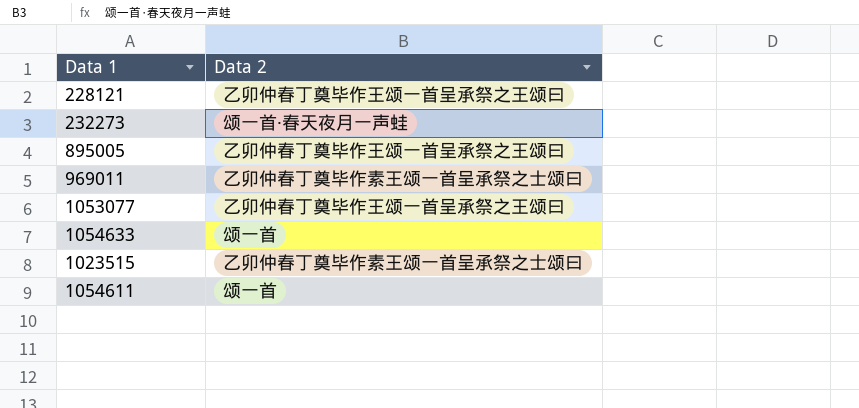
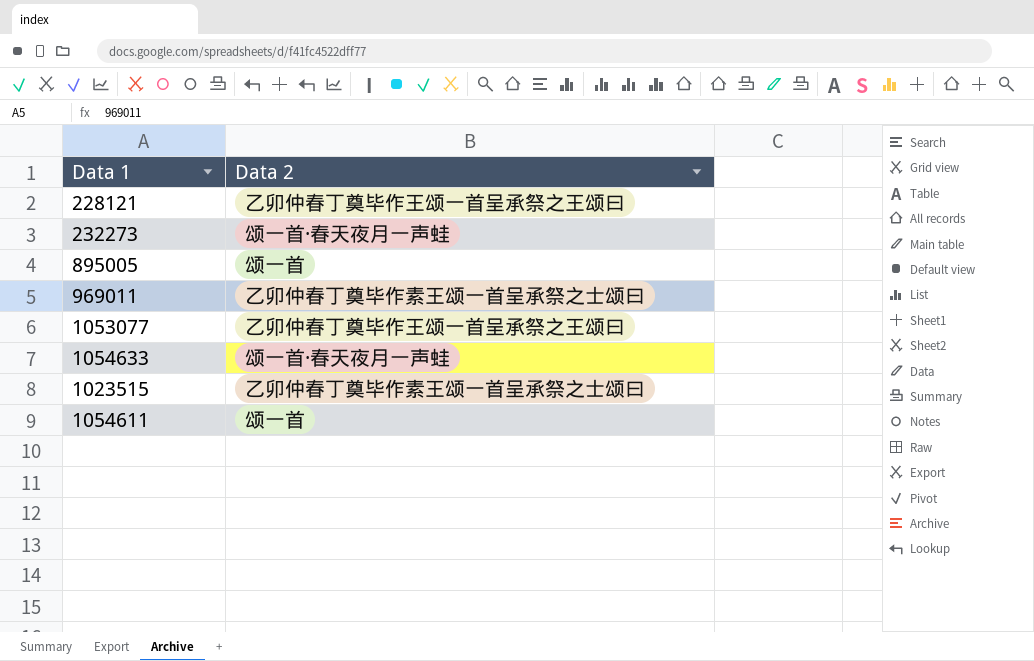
895005 | Data 2: 乙卯仲春丁奠毕作王颂一首呈承祭之王颂曰 -> 颂一首
1054633 | Data 2: 颂一首 -> 颂一首·春天夜月一声蛙

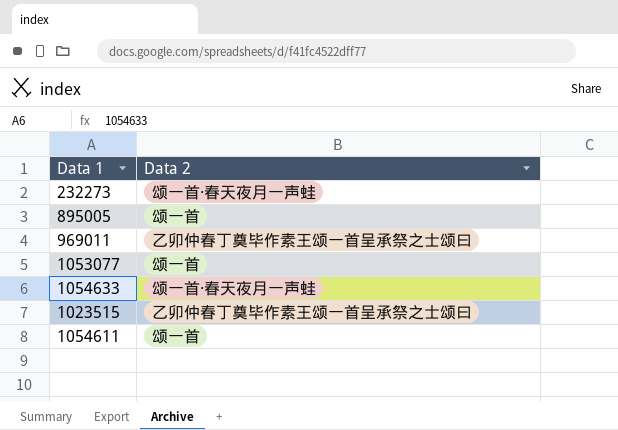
row 228121: 乙卯仲春丁奠毕作王颂一首呈承祭之王颂曰 -> none
1053077 | Data 2: 乙卯仲春丁奠毕作王颂一首呈承祭之王颂曰 -> 颂一首

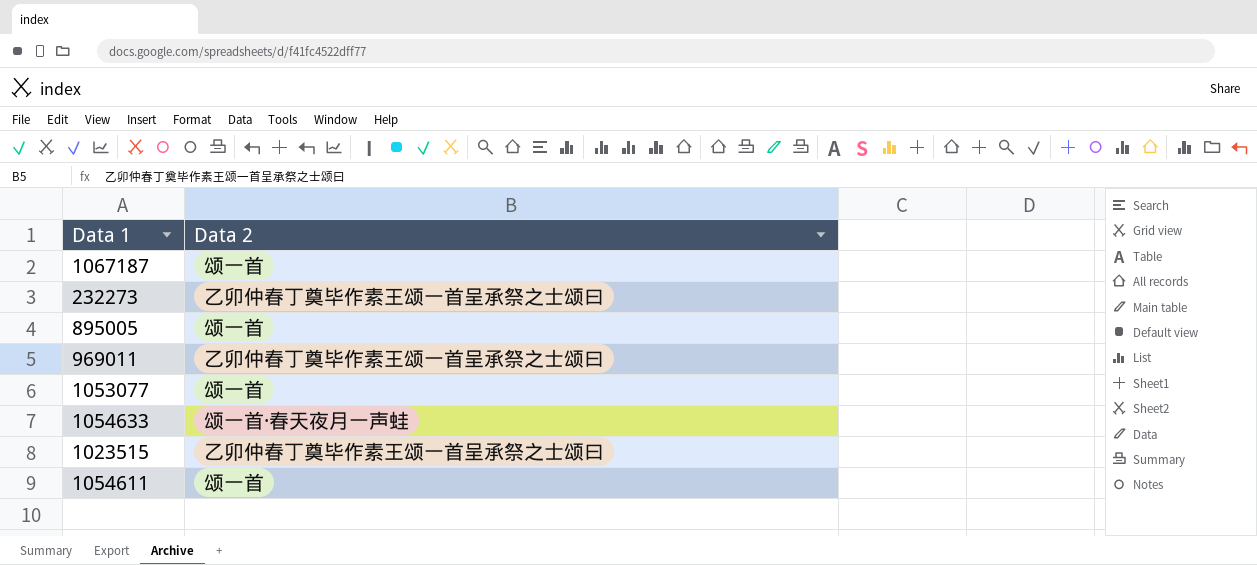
row 1067187: none -> 颂一首
232273 | Data 2: 颂一首·春天夜月一声蛙 -> 乙卯仲春丁奠毕作素王颂一首呈承祭之士颂曰

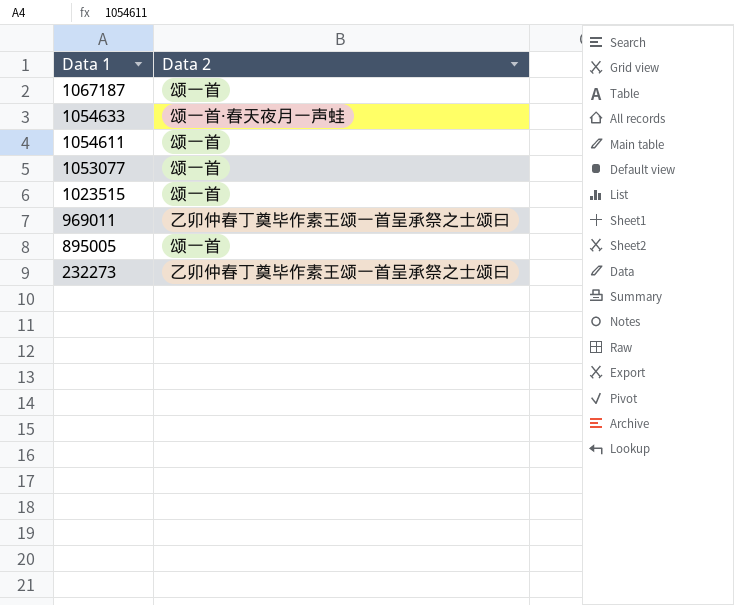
row order: none -> Data 1 descending
1023515 | Data 2: 乙卯仲春丁奠毕作素王颂一首呈承祭之士颂曰 -> 颂一首

